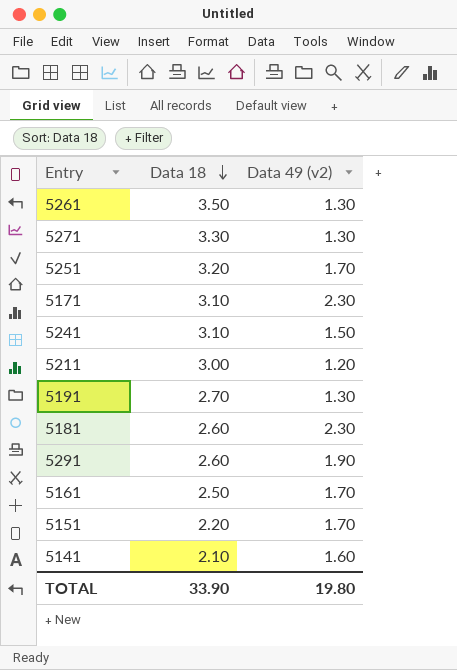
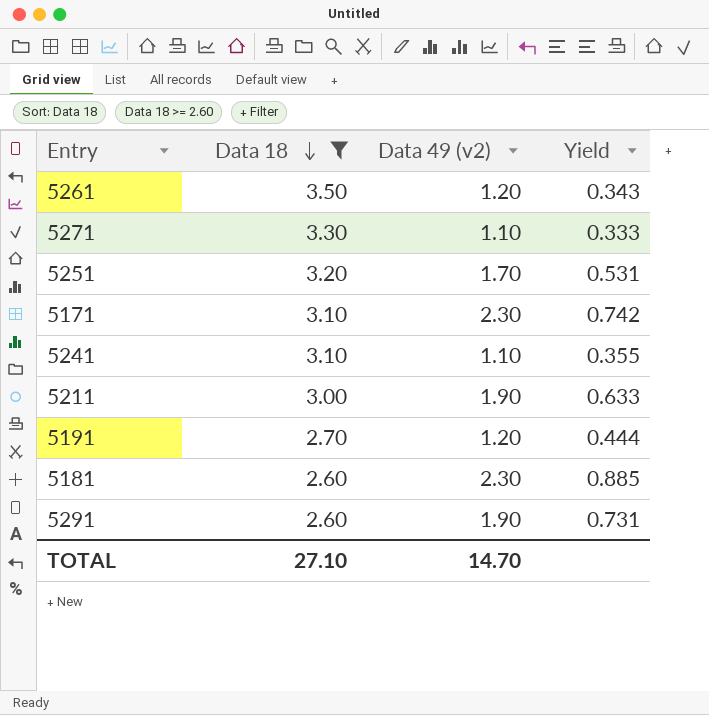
filter: none -> Data 18 >= 2.60
column Yield | formula: none -> [Data 49 (v2)] / [Data 18]
5261 | Data 49 (v2): 1.30 -> 1.20
5271 | Data 49 (v2): 1.30 -> 1.10
5241 | Data 49 (v2): 1.50 -> 1.10
5211 | Data 49 (v2): 1.20 -> 1.90
5191 | Data 49 (v2): 1.30 -> 1.20
TOTAL | Data 18: 33.90 -> 27.10
TOTAL | Data 49 (v2): 19.80 -> 14.70

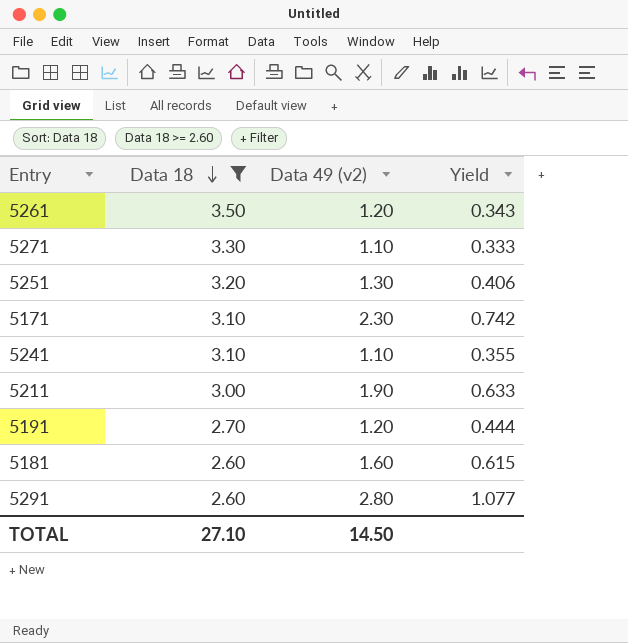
5251 | Data 49 (v2): 1.70 -> 1.30
5251 | Yield: 0.531 -> 0.406
5181 | Data 49 (v2): 2.30 -> 1.60
5181 | Yield: 0.885 -> 0.615
5291 | Data 49 (v2): 1.90 -> 2.80
5291 | Yield: 0.731 -> 1.077
TOTAL | Data 49 (v2): 14.70 -> 14.50

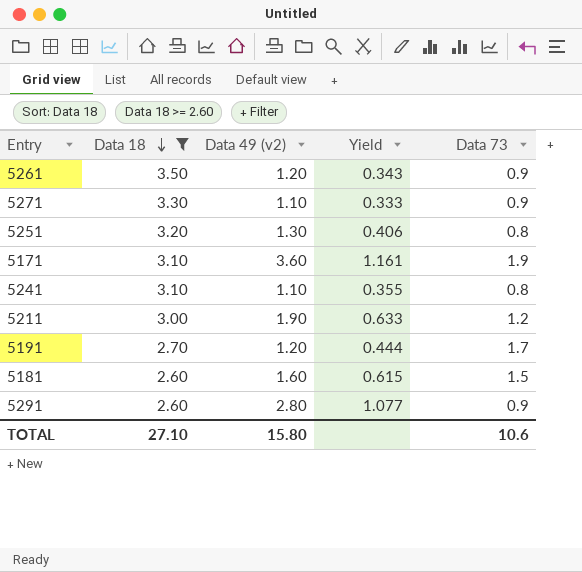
column Data 73 | position: none -> 5
5171 | Data 49 (v2): 2.30 -> 3.60
5171 | Yield: 0.742 -> 1.161
TOTAL | Data 49 (v2): 14.50 -> 15.80

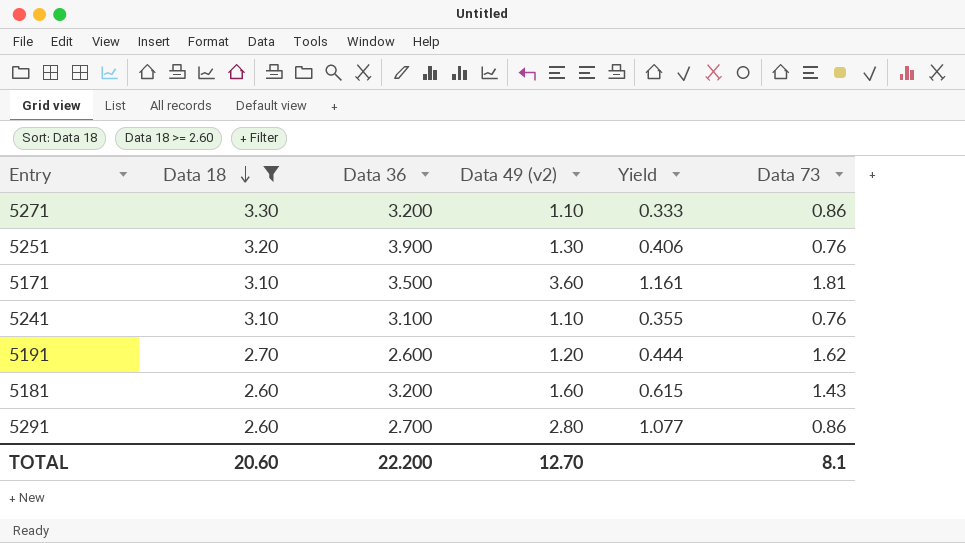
column Data 36 | position: none -> 3
row 5261: 3.50 | 1.20 | 0.343 | 0.9 -> none
row 5211: 3.00 | 1.90 | 0.633 | 1.2 -> none
5271 | Data 73: 0.9 -> 0.86
5251 | Data 73: 0.8 -> 0.76
5171 | Data 73: 1.9 -> 1.81
5241 | Data 73: 0.8 -> 0.76
5191 | Data 73: 1.7 -> 1.62
5181 | Data 73: 1.5 -> 1.43
5291 | Data 73: 0.9 -> 0.86
TOTAL | Data 18: 27.10 -> 20.60
TOTAL | Data 49 (v2): 15.80 -> 12.70
TOTAL | Data 73: 10.6 -> 8.1

